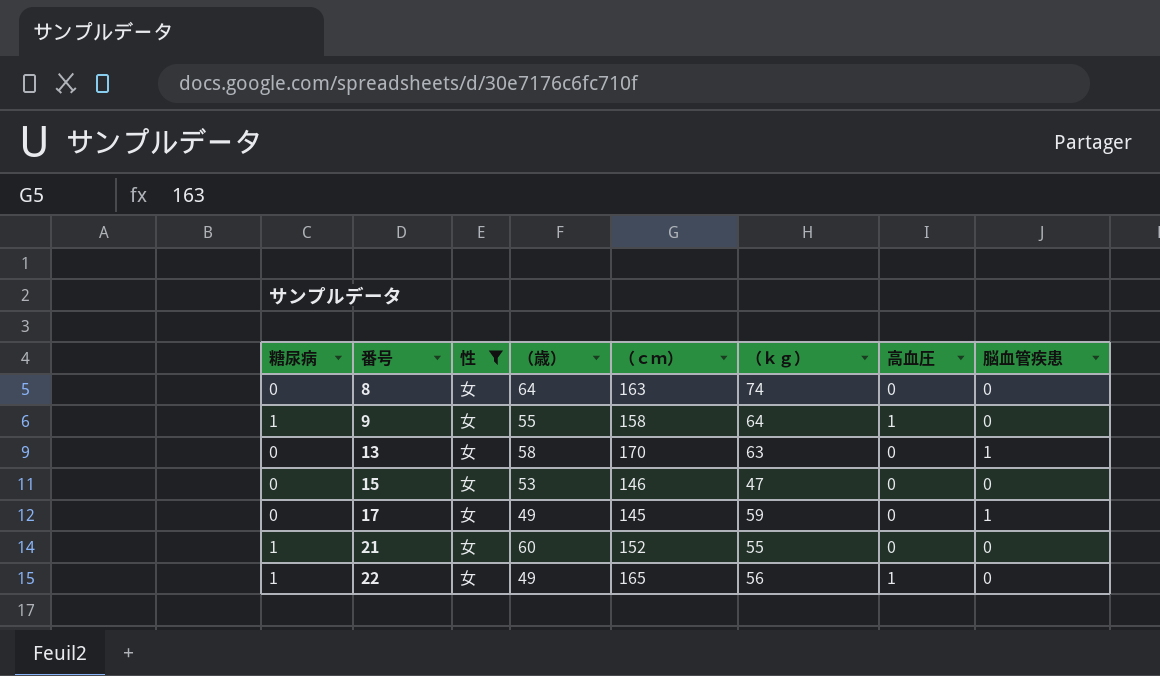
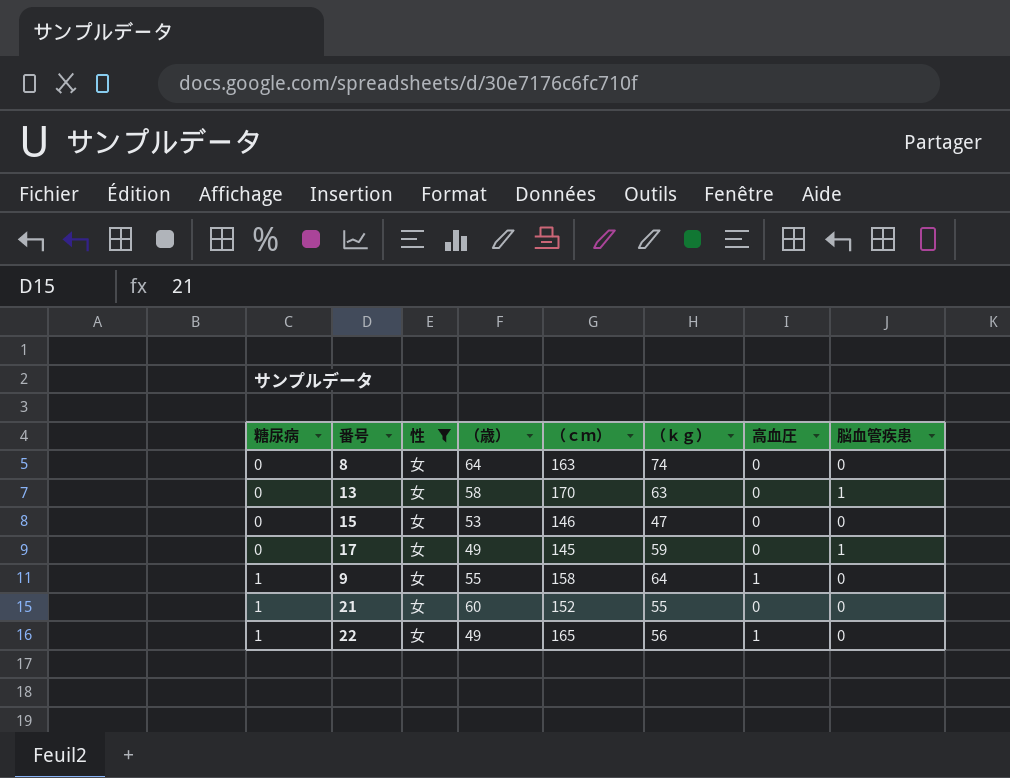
row order: 番号 ascending -> 糖尿病 ascending

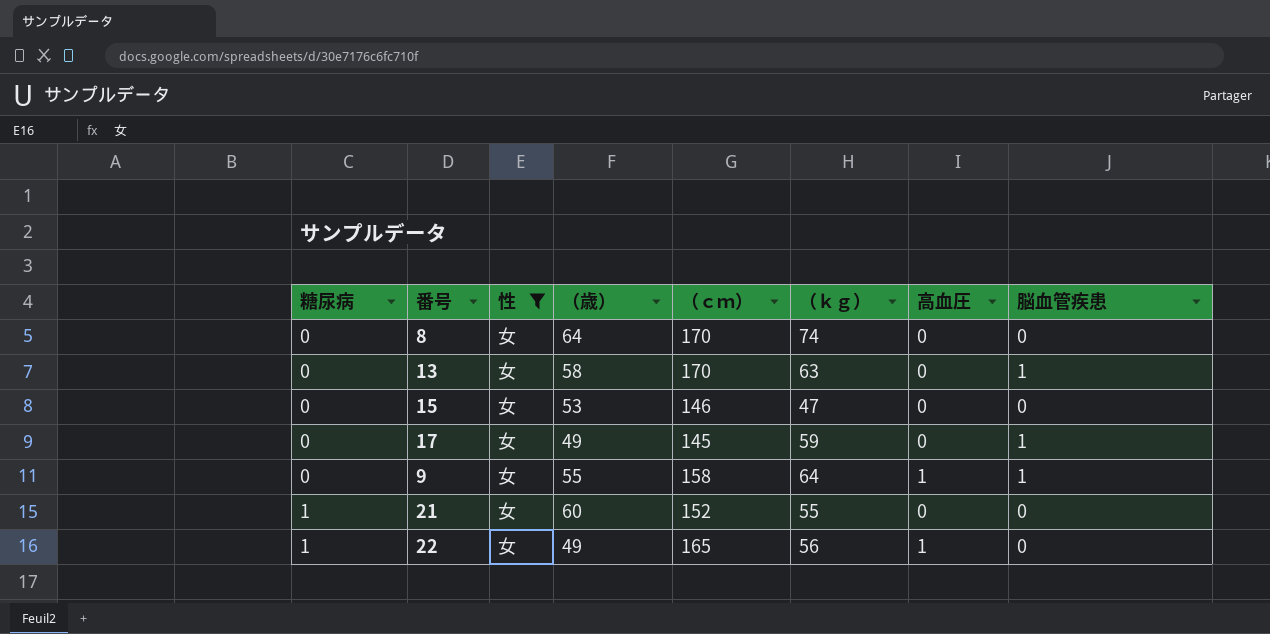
8 | （ｃｍ）: 163 -> 170
9 | 糖尿病: 1 -> 0
9 | 脳血管疾患: 0 -> 1

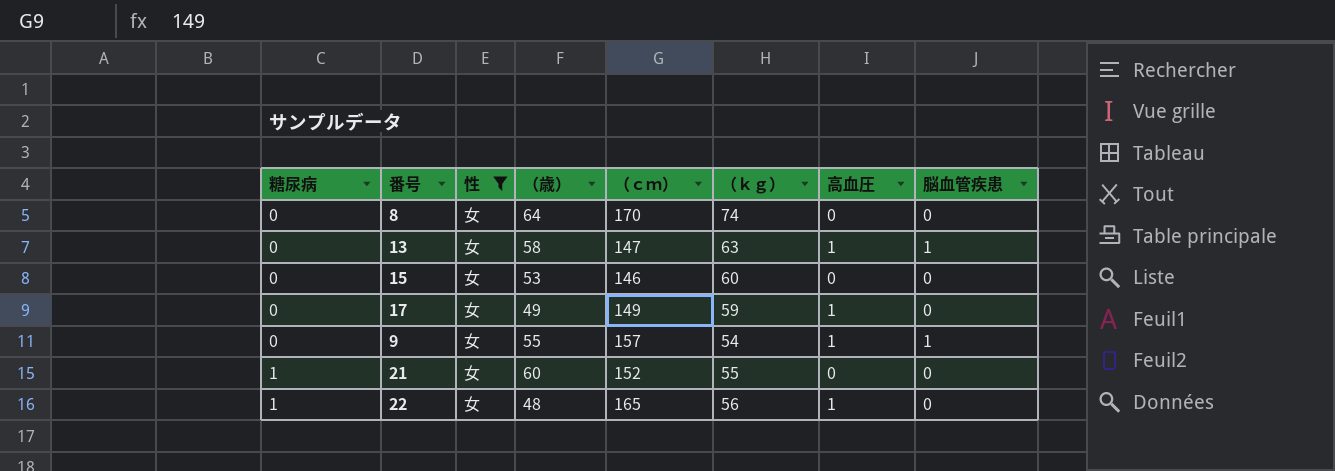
13 | （ｃｍ）: 170 -> 147
13 | 高血圧: 0 -> 1
15 | （ｋｇ）: 47 -> 60
17 | （ｃｍ）: 145 -> 149
17 | 高血圧: 0 -> 1
17 | 脳血管疾患: 1 -> 0
9 | （ｃｍ）: 158 -> 157
9 | （ｋｇ）: 64 -> 54
22 | （歳）: 49 -> 48

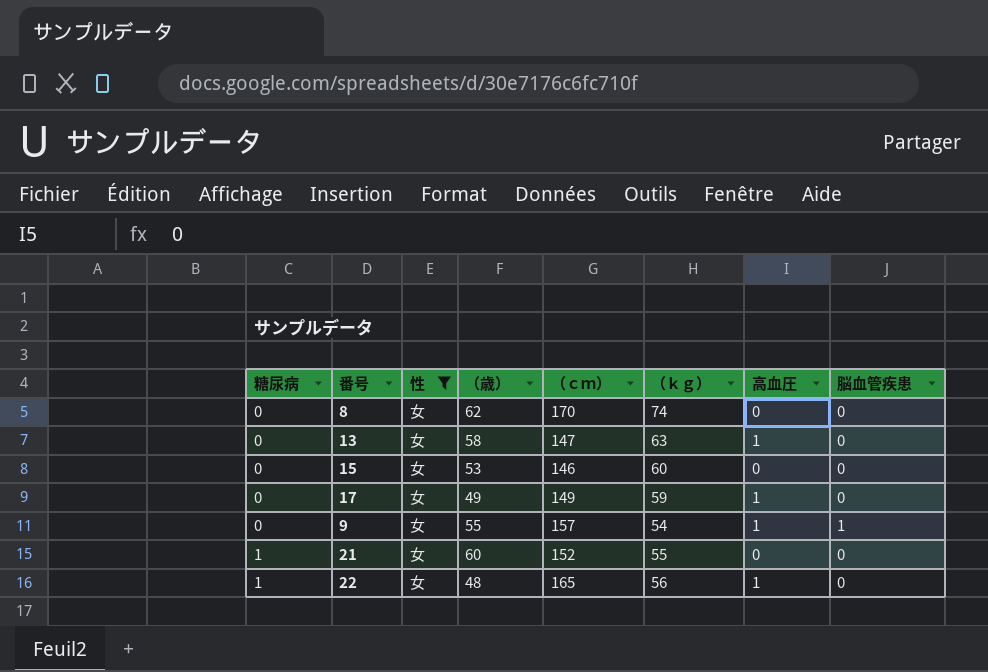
8 | （歳）: 64 -> 62
13 | 脳血管疾患: 1 -> 0

